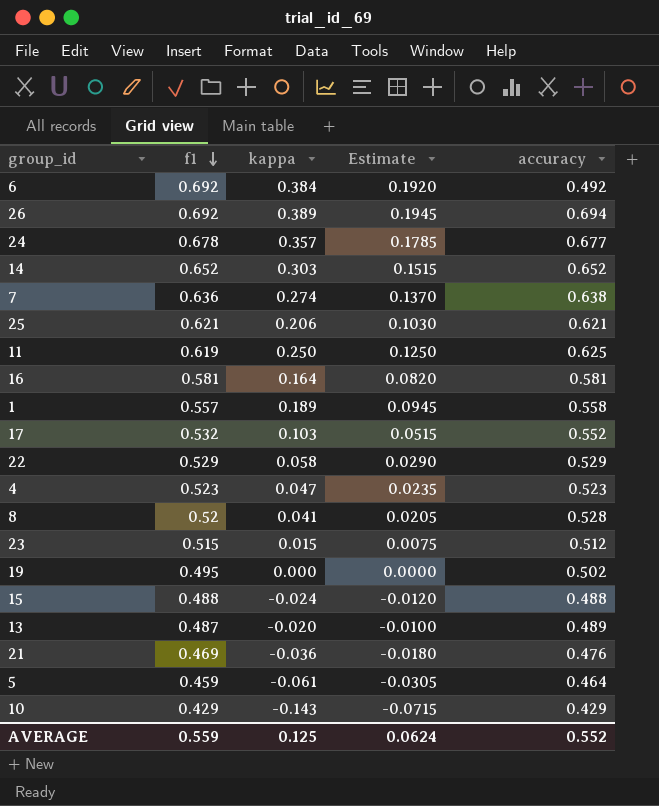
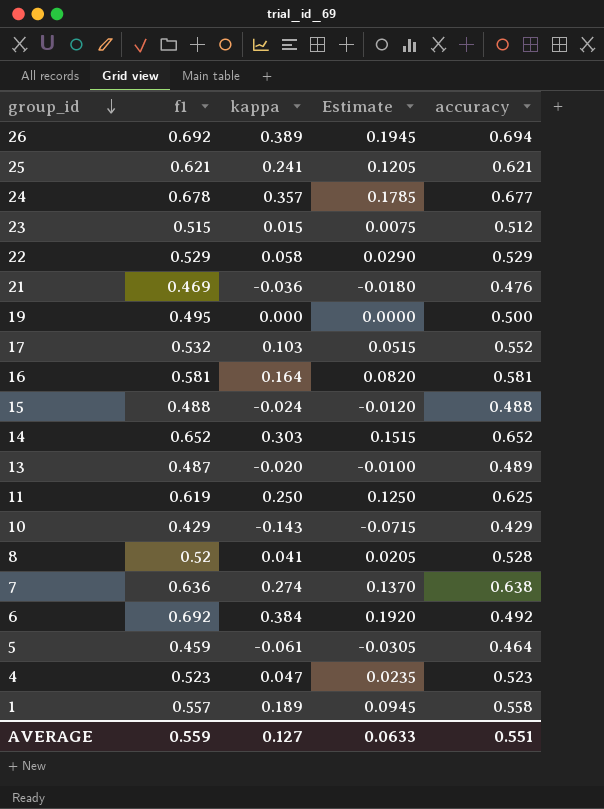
row order: f1 descending -> group_id descending
25 | kappa: 0.206 -> 0.241
25 | Estimate: 0.1030 -> 0.1205
19 | accuracy: 0.502 -> 0.500
AVERAGE | kappa: 0.125 -> 0.127
AVERAGE | Estimate: 0.0624 -> 0.0633
AVERAGE | accuracy: 0.552 -> 0.551

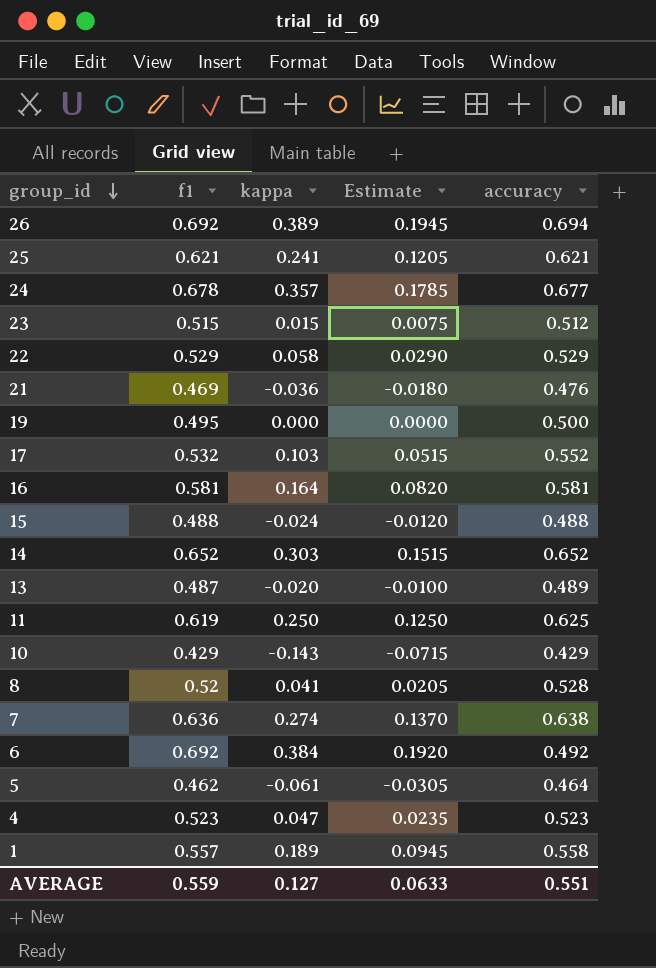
5 | f1: 0.459 -> 0.462

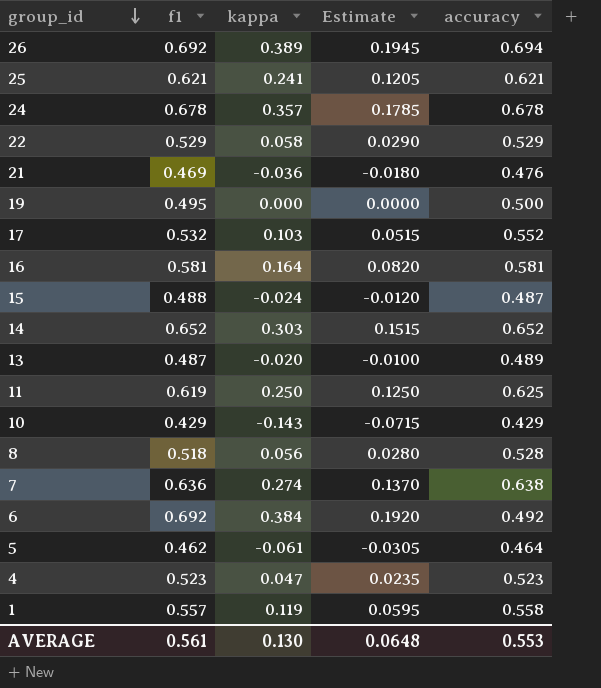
row 23: 0.515 | 0.015 | 0.0075 | 0.512 -> none
24 | accuracy: 0.677 -> 0.678
15 | accuracy: 0.488 -> 0.487
8 | f1: 0.52 -> 0.518
8 | kappa: 0.041 -> 0.056
8 | Estimate: 0.0205 -> 0.0280
1 | kappa: 0.189 -> 0.119
1 | Estimate: 0.0945 -> 0.0595
AVERAGE | f1: 0.559 -> 0.561
AVERAGE | kappa: 0.127 -> 0.130
AVERAGE | Estimate: 0.0633 -> 0.0648
AVERAGE | accuracy: 0.551 -> 0.553

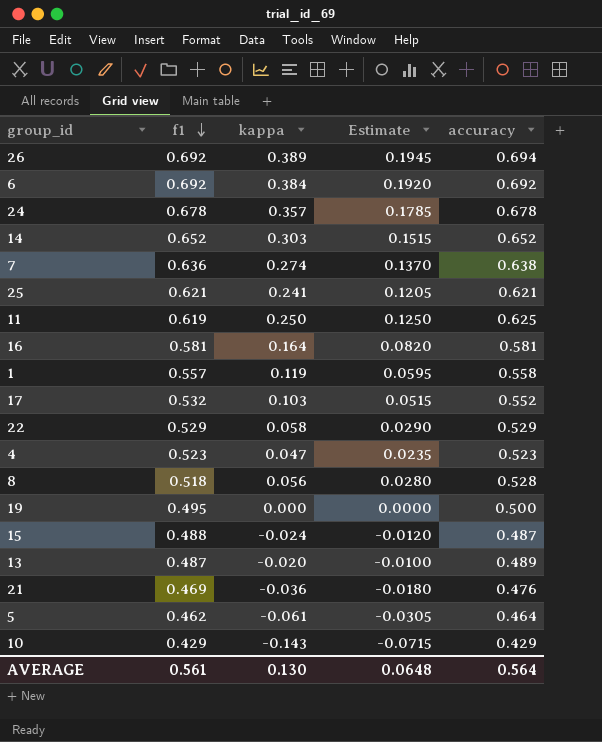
row order: group_id descending -> f1 descending
6 | accuracy: 0.492 -> 0.692
AVERAGE | accuracy: 0.553 -> 0.564

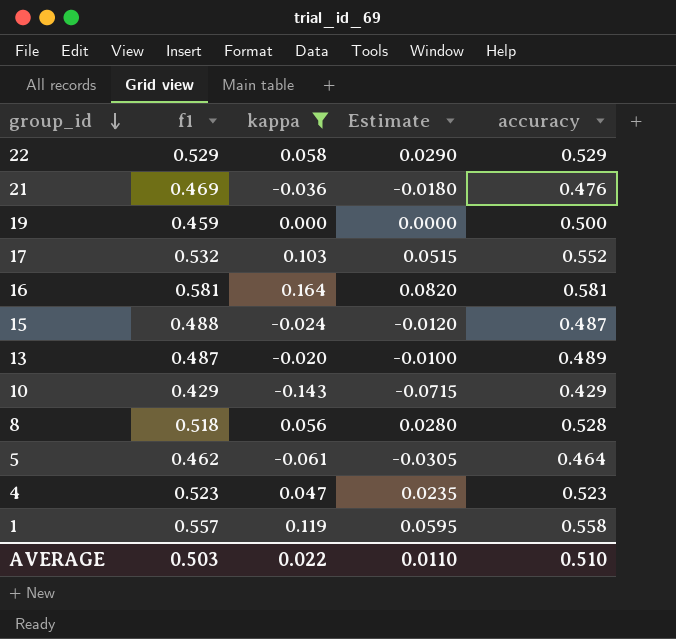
filter: none -> kappa <= 0.164
row order: f1 descending -> group_id descending
19 | f1: 0.495 -> 0.459
AVERAGE | f1: 0.561 -> 0.503
AVERAGE | kappa: 0.130 -> 0.022
AVERAGE | Estimate: 0.0648 -> 0.0110
AVERAGE | accuracy: 0.564 -> 0.510

